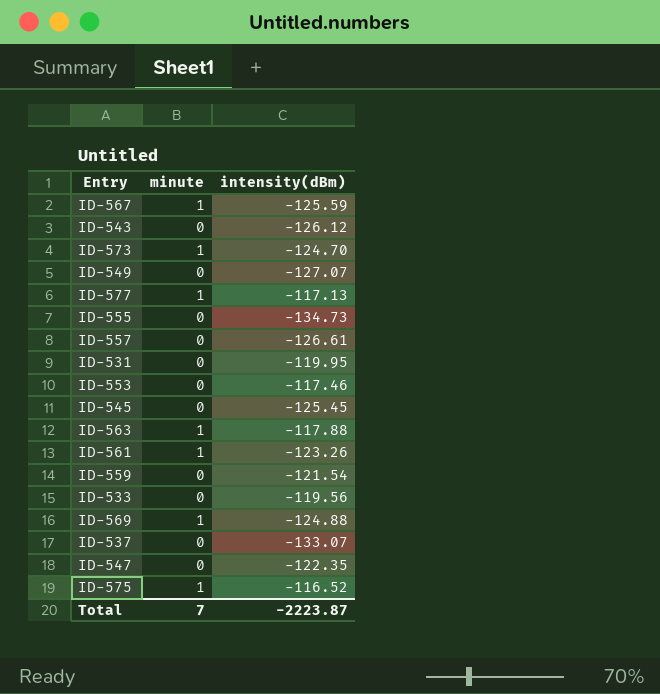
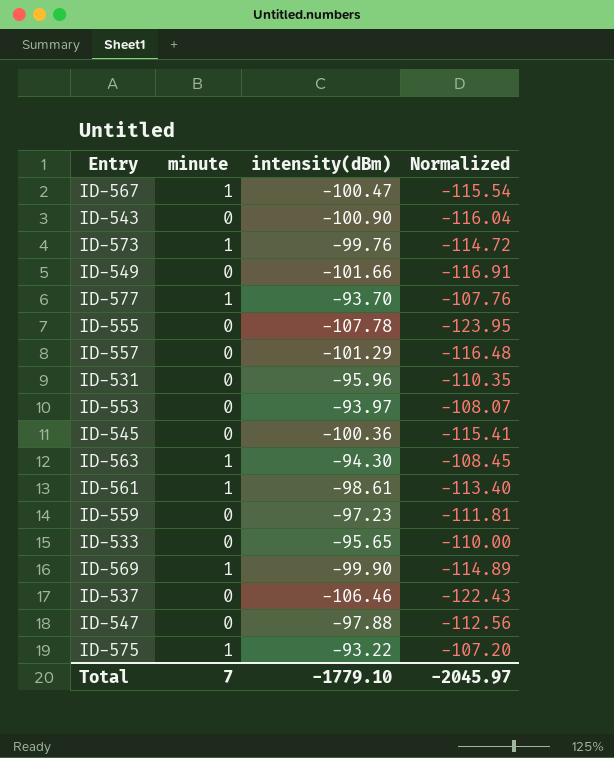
column Normalized | formula: none -> [intensity(dBm)] * 1.15
ID-567 | intensity(dBm): -125.59 -> -100.47
ID-543 | intensity(dBm): -126.12 -> -100.90
ID-573 | intensity(dBm): -124.70 -> -99.76
ID-549 | intensity(dBm): -127.07 -> -101.66
ID-577 | intensity(dBm): -117.13 -> -93.70
ID-555 | intensity(dBm): -134.73 -> -107.78
ID-557 | intensity(dBm): -126.61 -> -101.29
ID-531 | intensity(dBm): -119.95 -> -95.96
ID-553 | intensity(dBm): -117.46 -> -93.97
ID-545 | intensity(dBm): -125.45 -> -100.36
ID-563 | intensity(dBm): -117.88 -> -94.30
ID-561 | intensity(dBm): -123.26 -> -98.61
ID-559 | intensity(dBm): -121.54 -> -97.23
ID-533 | intensity(dBm): -119.56 -> -95.65
ID-569 | intensity(dBm): -124.88 -> -99.90
ID-537 | intensity(dBm): -133.07 -> -106.46
ID-547 | intensity(dBm): -122.35 -> -97.88
ID-575 | intensity(dBm): -116.52 -> -93.22
Total | intensity(dBm): -2223.87 -> -1779.10

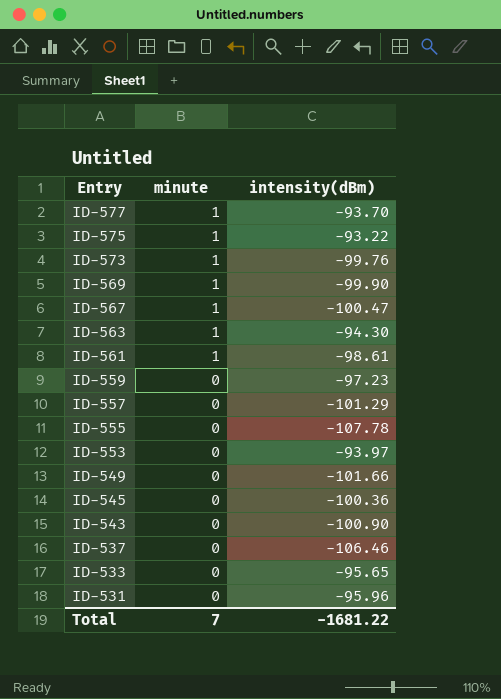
row order: none -> Entry descending
column Normalized | formula: [intensity(dBm)] * 1.15 -> none
row ID-547: 0 | -97.88 | -112.56 -> none
Total | intensity(dBm): -1779.10 -> -1681.22

